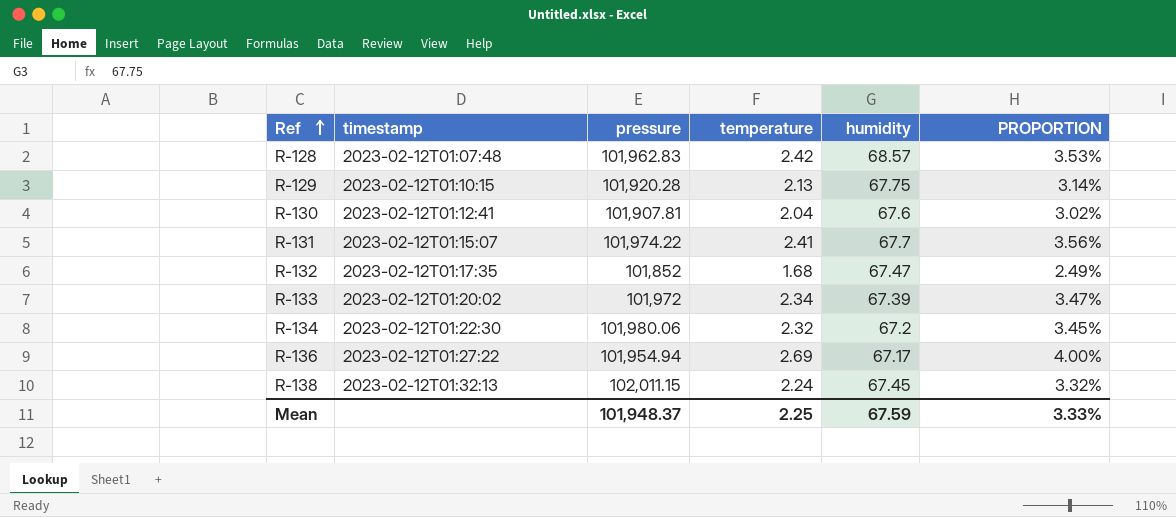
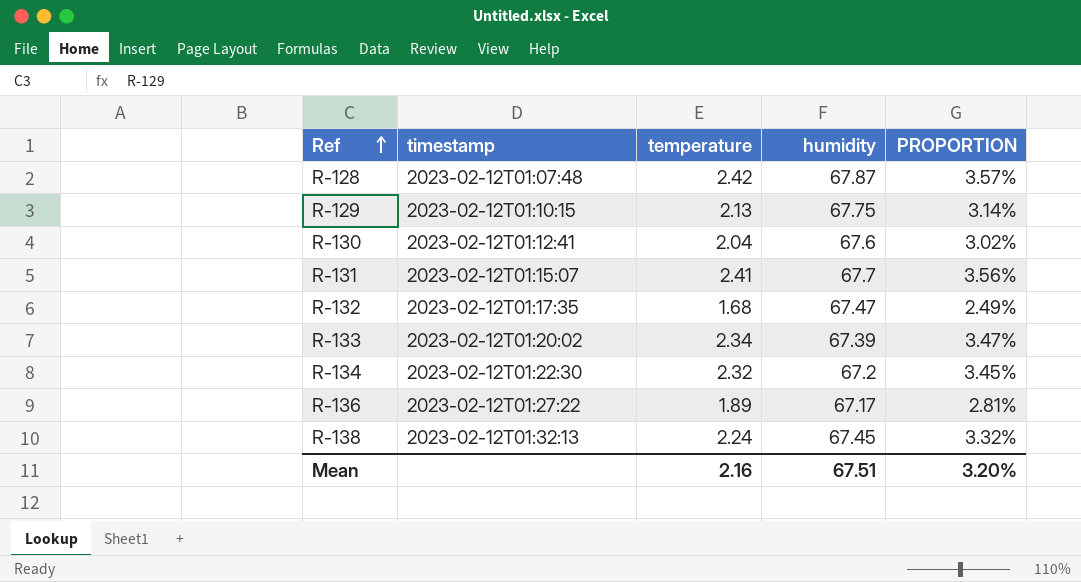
column pressure | position: 3 -> none
R-128 | humidity: 68.57 -> 67.87
R-128 | PROPORTION: 3.53% -> 3.57%
R-136 | temperature: 2.69 -> 1.89
R-136 | PROPORTION: 4.00% -> 2.81%
Mean | temperature: 2.25 -> 2.16
Mean | humidity: 67.59 -> 67.51
Mean | PROPORTION: 3.33% -> 3.20%

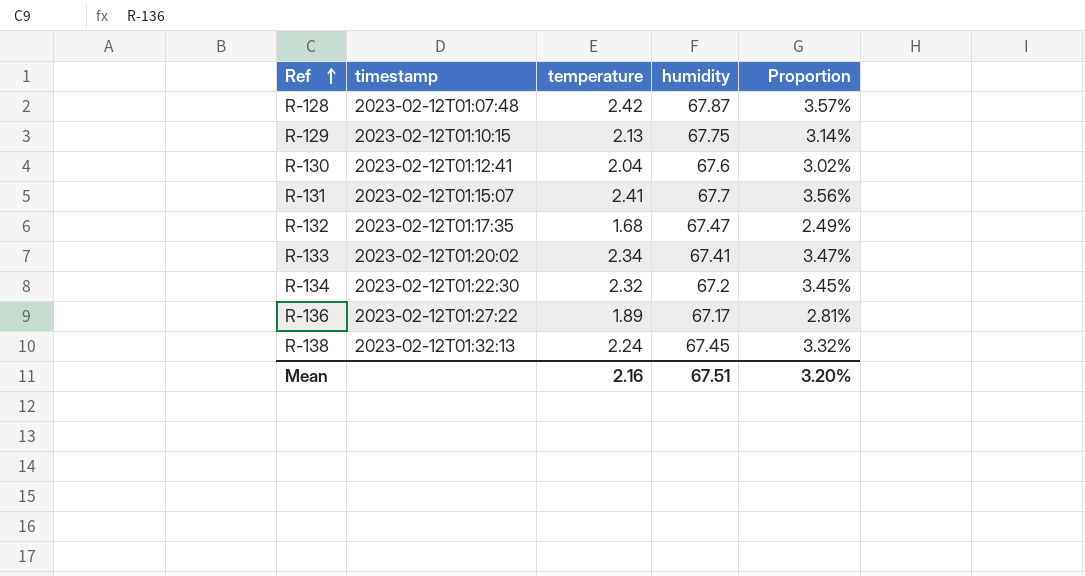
column name: PROPORTION -> Proportion
R-133 | humidity: 67.39 -> 67.41

